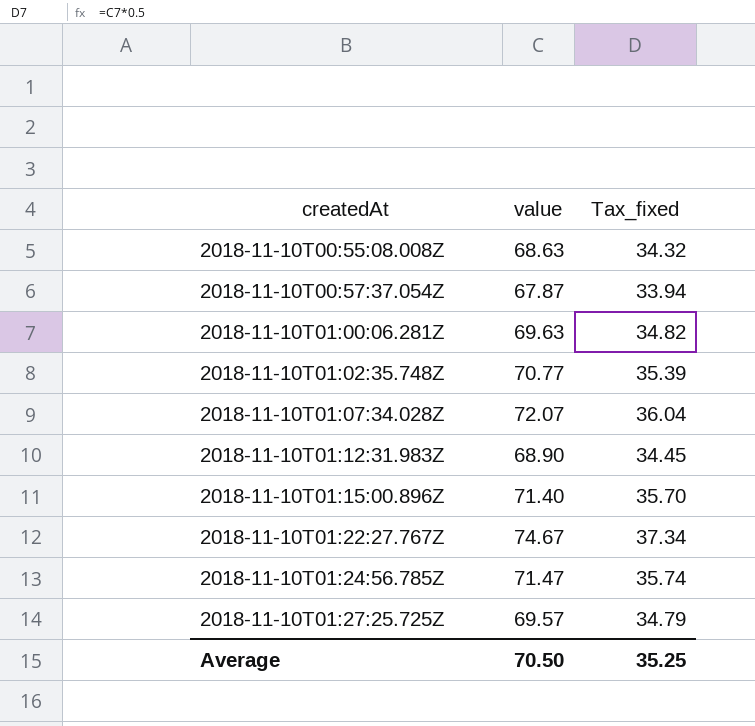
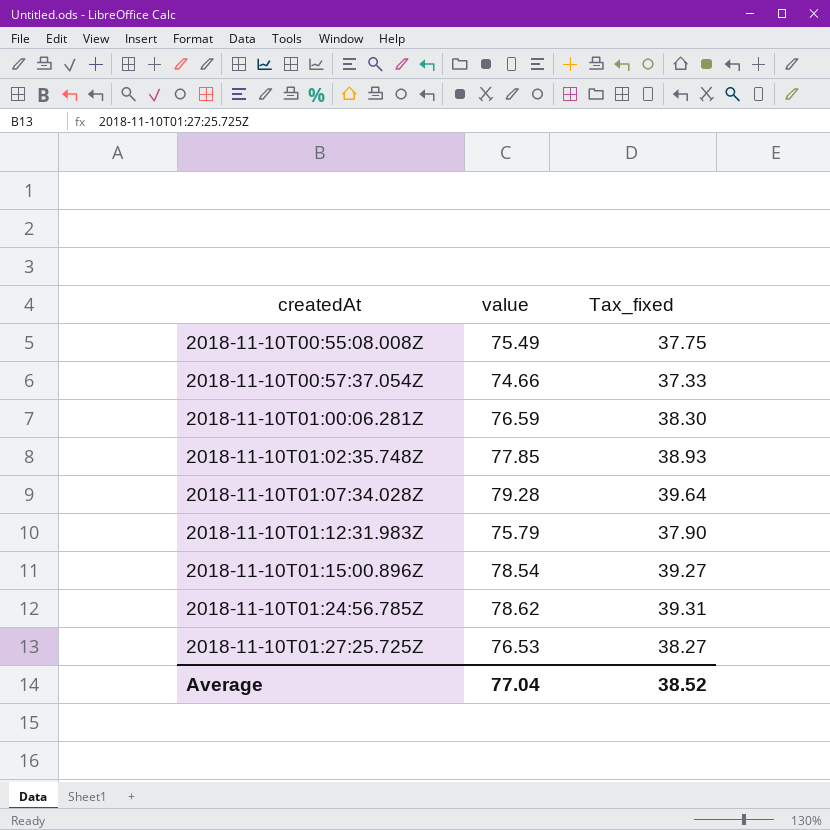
row 2018-11-10T01:22:27.767Z: 74.67 | 37.34 -> none
2018-11-10T00:55:08.008Z | value: 68.63 -> 75.49
2018-11-10T00:55:08.008Z | Tax_fixed: 34.32 -> 37.75
2018-11-10T00:57:37.054Z | value: 67.87 -> 74.66
2018-11-10T00:57:37.054Z | Tax_fixed: 33.94 -> 37.33
2018-11-10T01:00:06.281Z | value: 69.63 -> 76.59
2018-11-10T01:00:06.281Z | Tax_fixed: 34.82 -> 38.30
2018-11-10T01:02:35.748Z | value: 70.77 -> 77.85
2018-11-10T01:02:35.748Z | Tax_fixed: 35.39 -> 38.93
2018-11-10T01:07:34.028Z | value: 72.07 -> 79.28
2018-11-10T01:07:34.028Z | Tax_fixed: 36.04 -> 39.64
2018-11-10T01:12:31.983Z | value: 68.90 -> 75.79
2018-11-10T01:12:31.983Z | Tax_fixed: 34.45 -> 37.90
2018-11-10T01:15:00.896Z | value: 71.40 -> 78.54
2018-11-10T01:15:00.896Z | Tax_fixed: 35.70 -> 39.27
2018-11-10T01:24:56.785Z | value: 71.47 -> 78.62
2018-11-10T01:24:56.785Z | Tax_fixed: 35.74 -> 39.31
2018-11-10T01:27:25.725Z | value: 69.57 -> 76.53
2018-11-10T01:27:25.725Z | Tax_fixed: 34.79 -> 38.27
Average | value: 70.50 -> 77.04
Average | Tax_fixed: 35.25 -> 38.52

